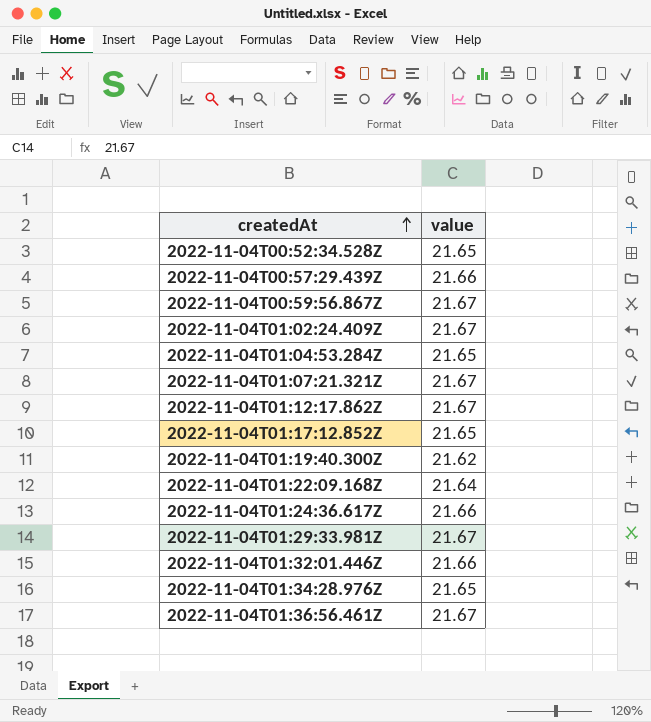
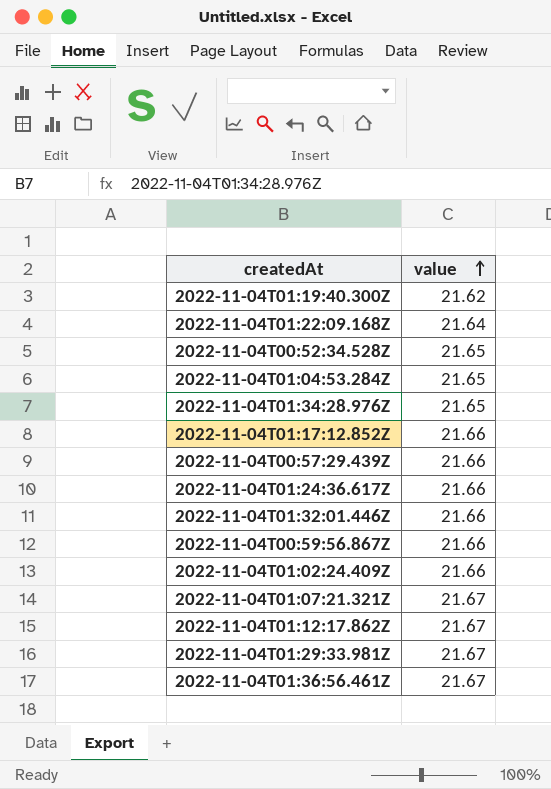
row order: createdAt ascending -> value ascending
2022-11-04T01:17:12.852Z | value: 21.65 -> 21.66
2022-11-04T00:59:56.867Z | value: 21.67 -> 21.66
2022-11-04T01:02:24.409Z | value: 21.67 -> 21.66

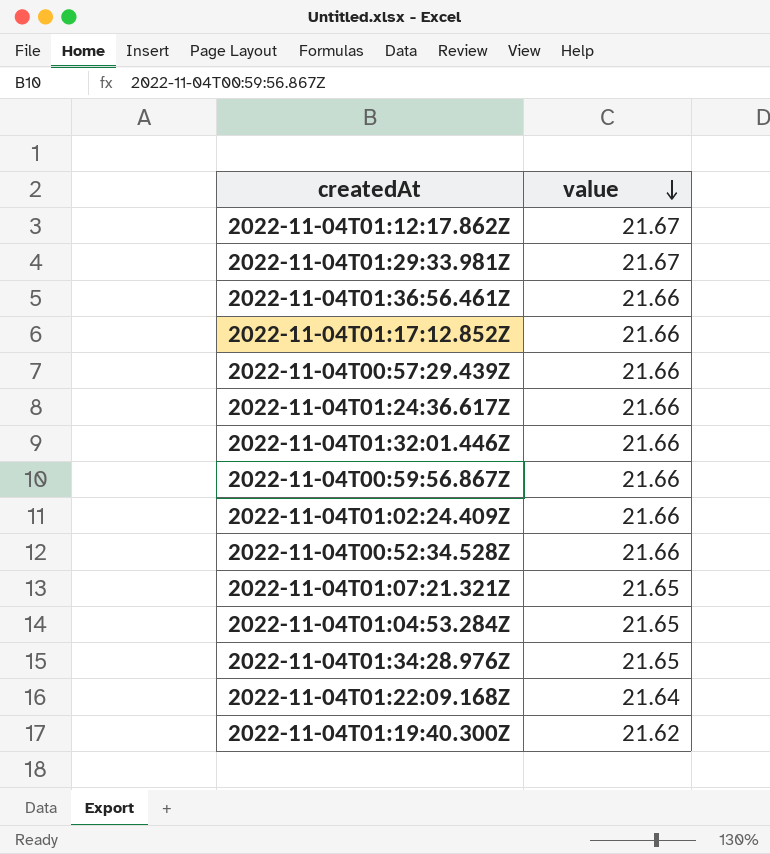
row order: value ascending -> value descending
2022-11-04T01:36:56.461Z | value: 21.67 -> 21.66
2022-11-04T00:52:34.528Z | value: 21.65 -> 21.66
2022-11-04T01:07:21.321Z | value: 21.67 -> 21.65

